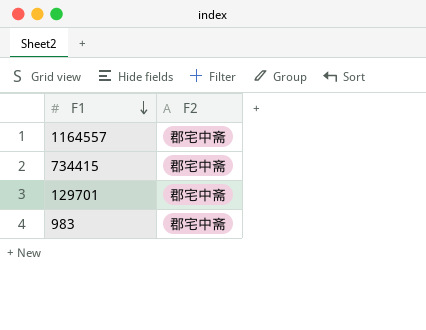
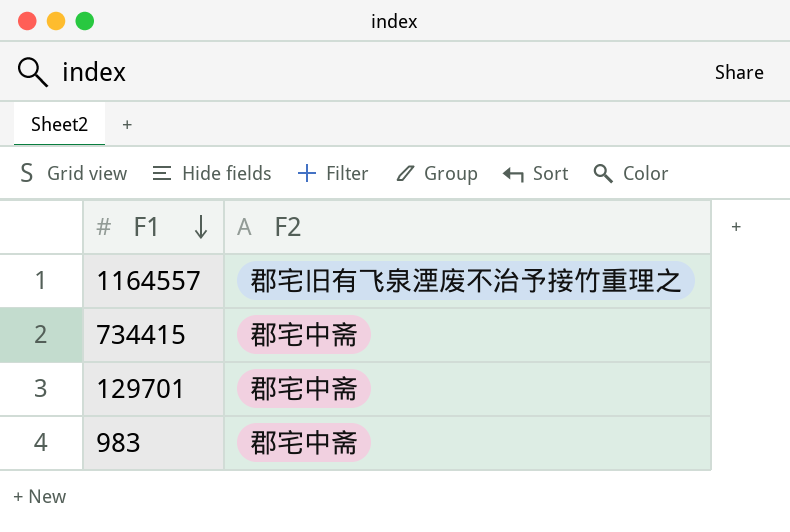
1164557 | F2: 郡宅中斋 -> 郡宅旧有飞泉湮废不治予接竹重理之

